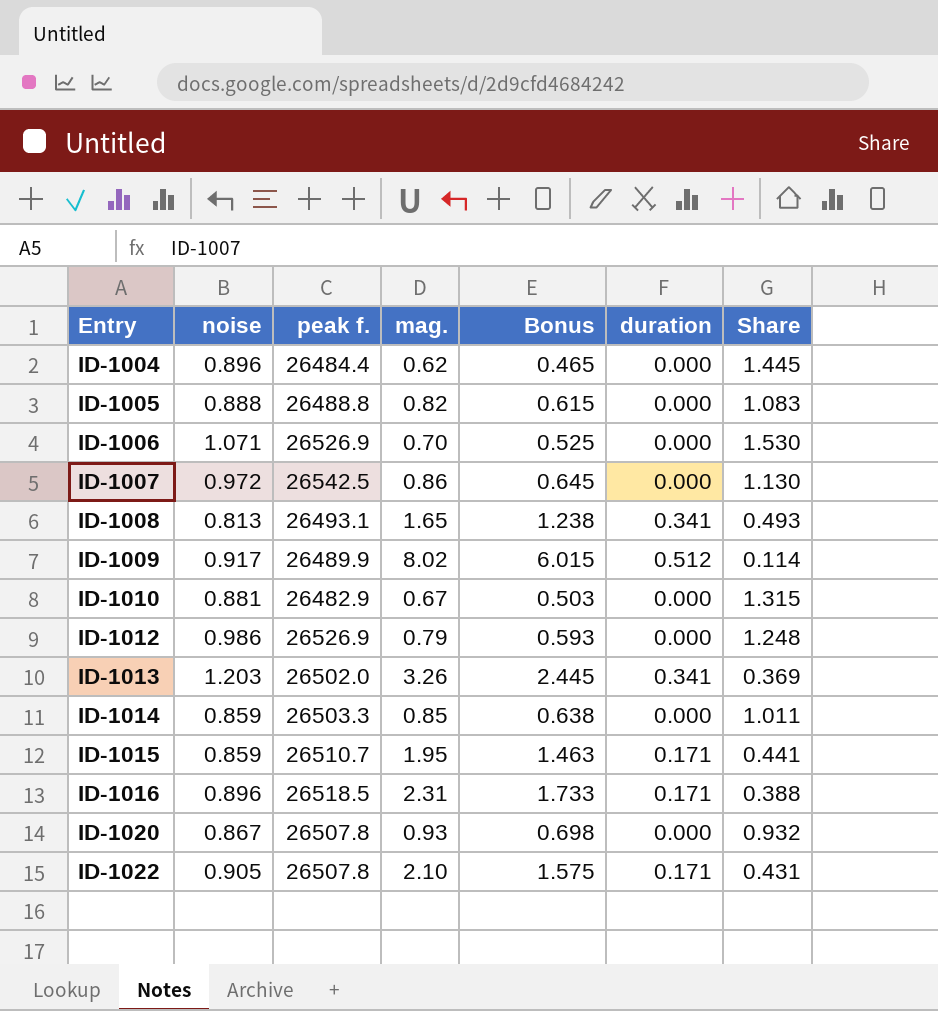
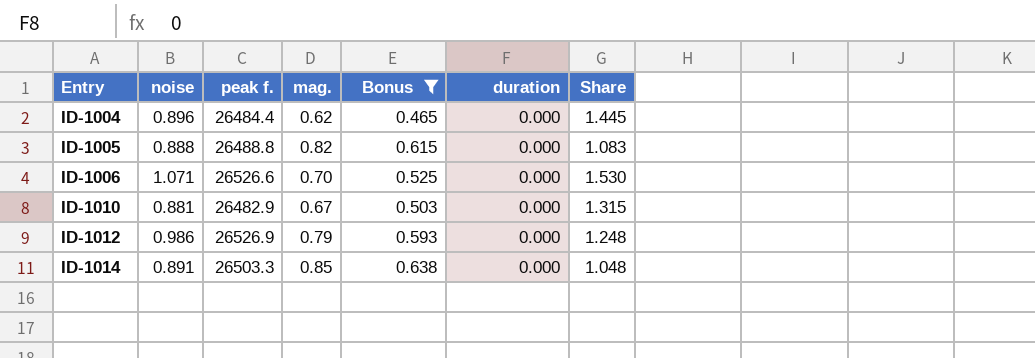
filter: none -> Bonus <= 0.638
ID-1006 | peak f.: 26526.9 -> 26526.6
ID-1014 | noise: 0.859 -> 0.891
ID-1014 | Share: 1.011 -> 1.048

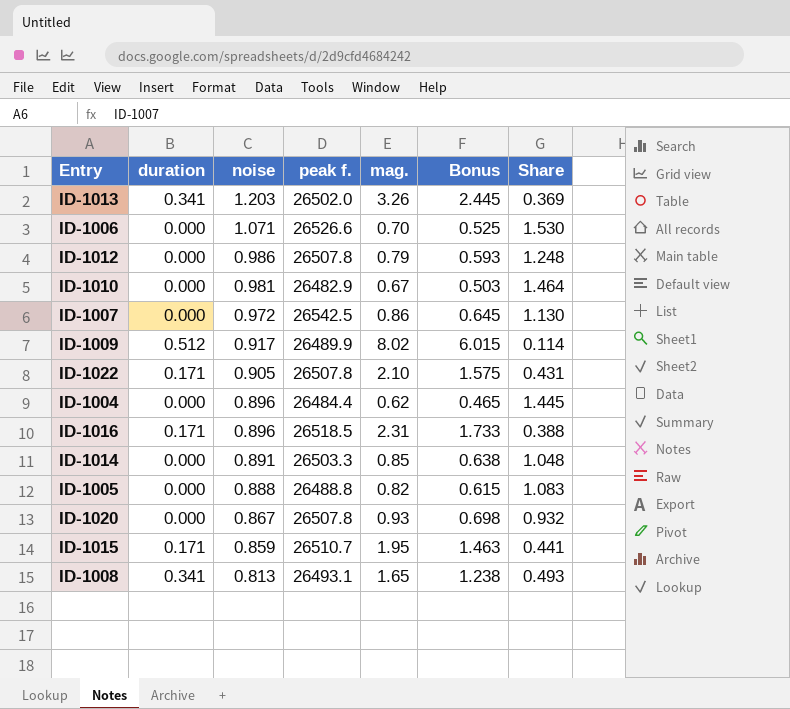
filter: Bonus <= 0.638 -> none
row order: Entry ascending -> noise descending
column duration | position: 6 -> 2
ID-1012 | peak f.: 26526.9 -> 26507.8
ID-1010 | noise: 0.881 -> 0.981
ID-1010 | Share: 1.315 -> 1.464

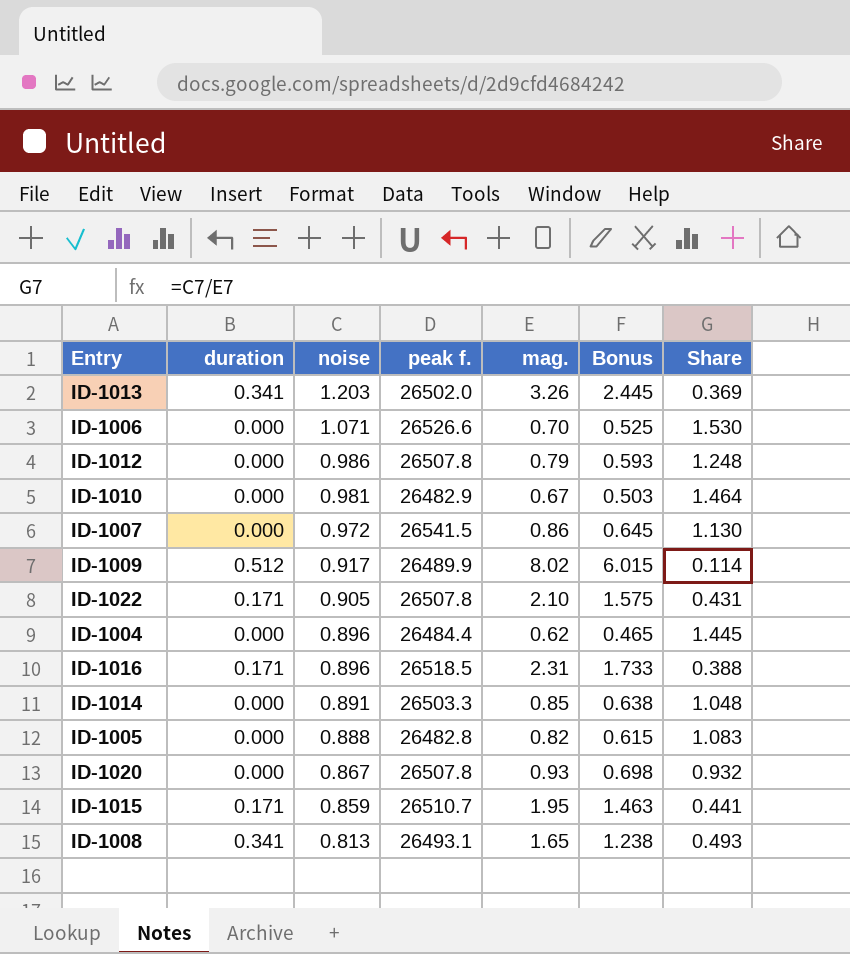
ID-1007 | peak f.: 26542.5 -> 26541.5
ID-1005 | peak f.: 26488.8 -> 26482.8

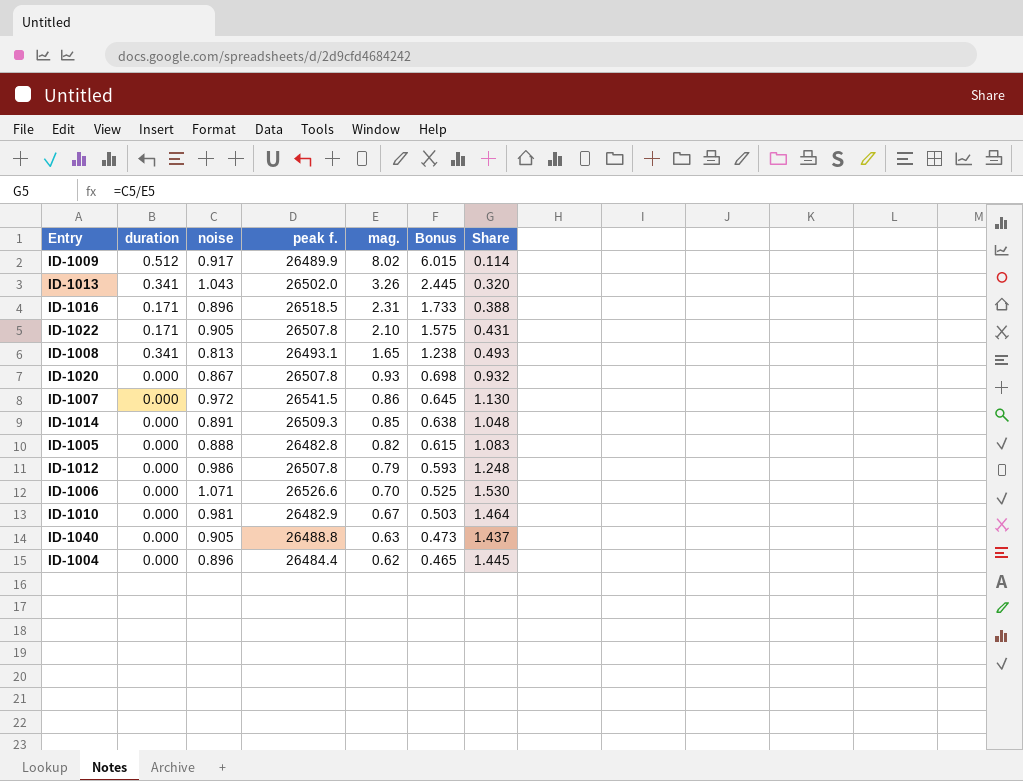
row order: noise descending -> mag. descending
row ID-1015: 0.171 | 0.859 | 26510.7 | 1.95 | 1.463 | 0.441 -> none
ID-1013 | noise: 1.203 -> 1.043
ID-1013 | Share: 0.369 -> 0.320
ID-1014 | peak f.: 26503.3 -> 26509.3
row ID-1040: none -> 0.000 | 0.905 | 26488.8 | 0.63 | 0.473 | 1.437

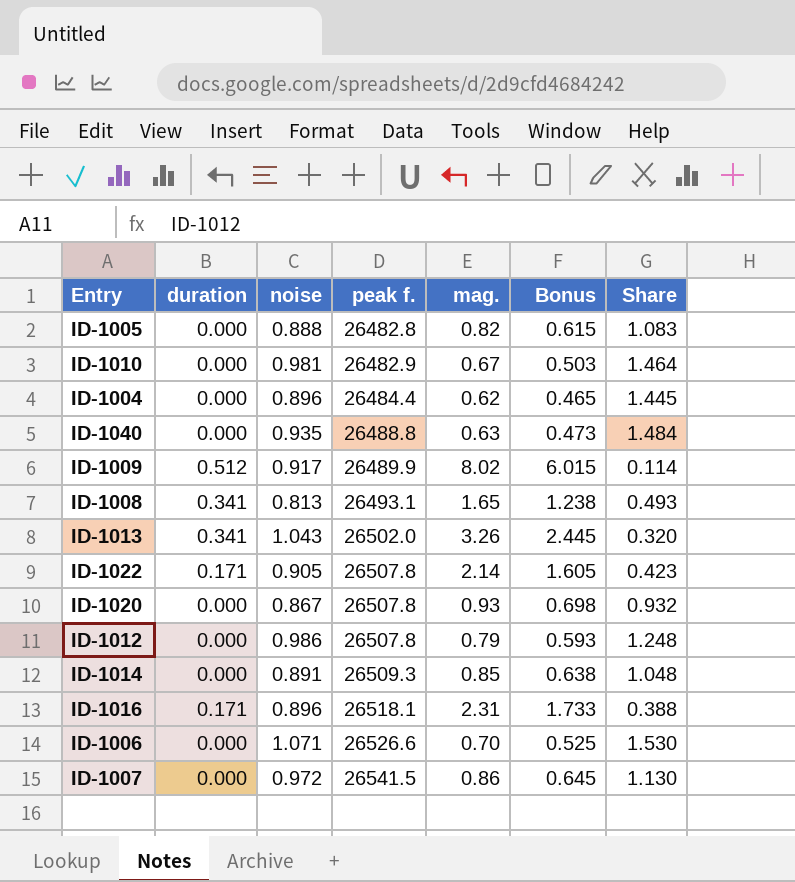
row order: mag. descending -> peak f. ascending
ID-1040 | noise: 0.905 -> 0.935
ID-1040 | Share: 1.437 -> 1.484
ID-1022 | mag.: 2.10 -> 2.14
ID-1022 | Bonus: 1.575 -> 1.605
ID-1022 | Share: 0.431 -> 0.423
ID-1016 | peak f.: 26518.5 -> 26518.1

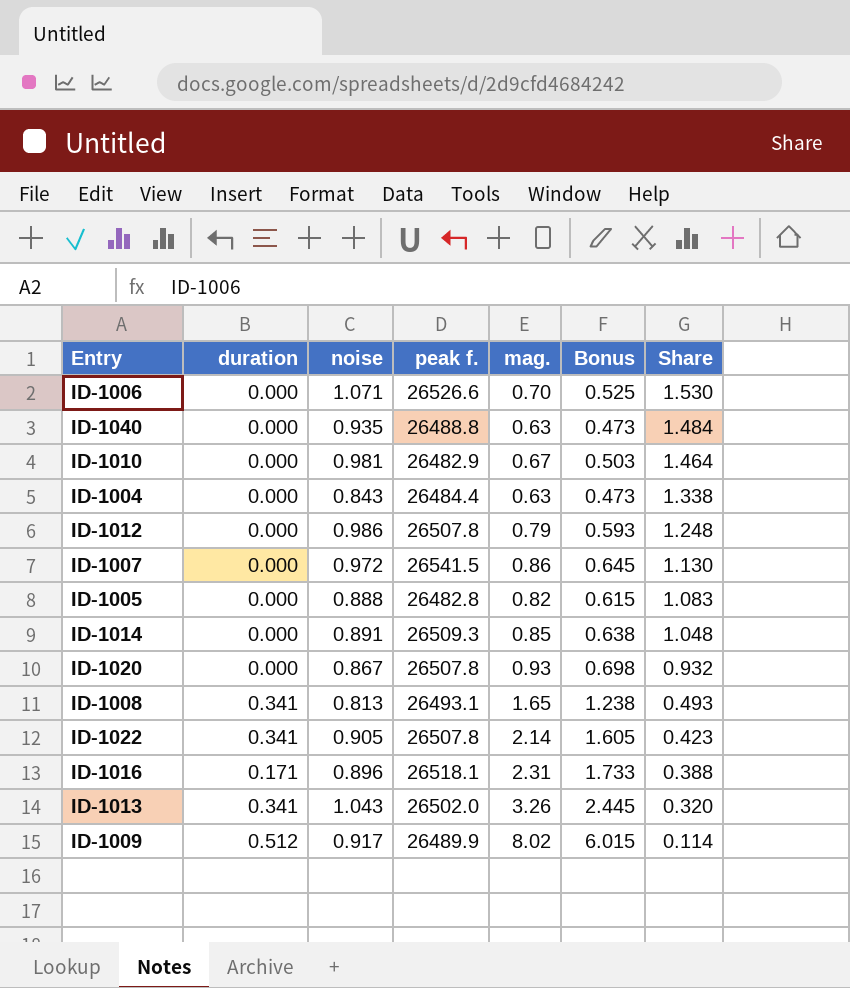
row order: peak f. ascending -> Share descending
ID-1004 | noise: 0.896 -> 0.843
ID-1004 | mag.: 0.62 -> 0.63
ID-1004 | Bonus: 0.465 -> 0.473
ID-1004 | Share: 1.445 -> 1.338
ID-1022 | duration: 0.171 -> 0.341

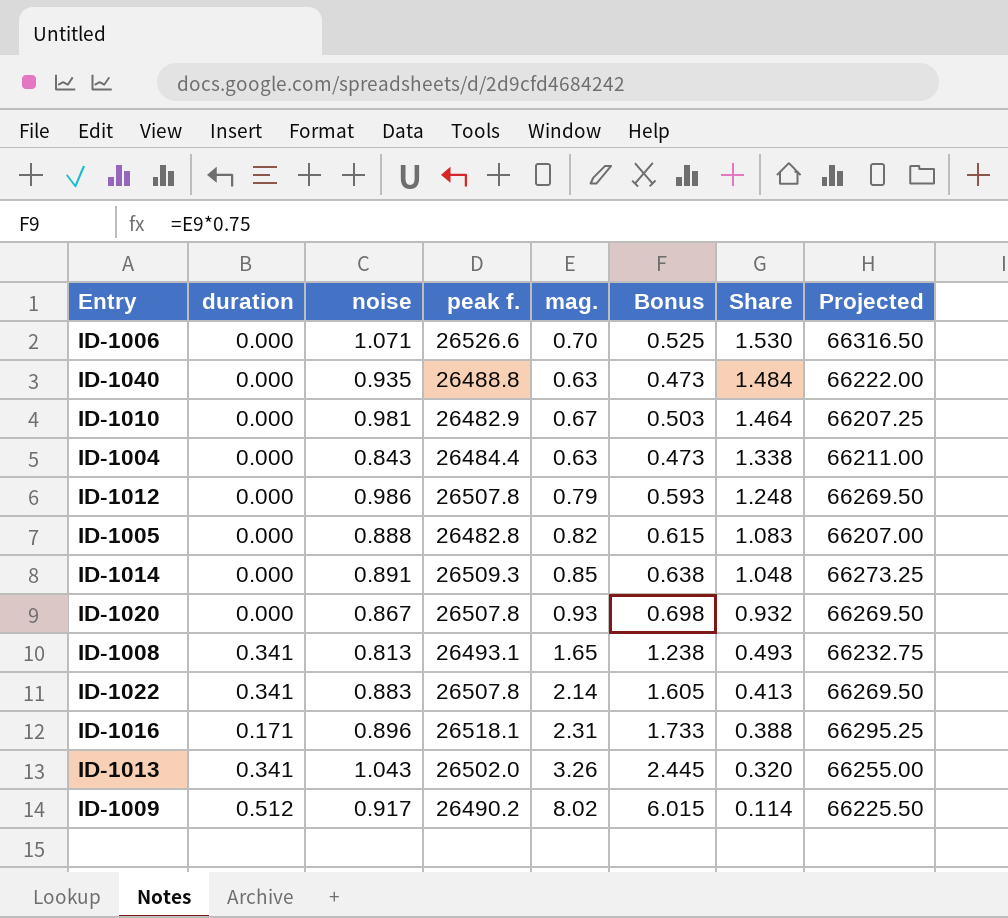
column Projected | formula: none -> [peak f.] * 2.5
row ID-1007: 0.000 | 0.972 | 26541.5 | 0.86 | 0.645 | 1.130 -> none
ID-1022 | noise: 0.905 -> 0.883
ID-1022 | Share: 0.423 -> 0.413
ID-1009 | peak f.: 26489.9 -> 26490.2

